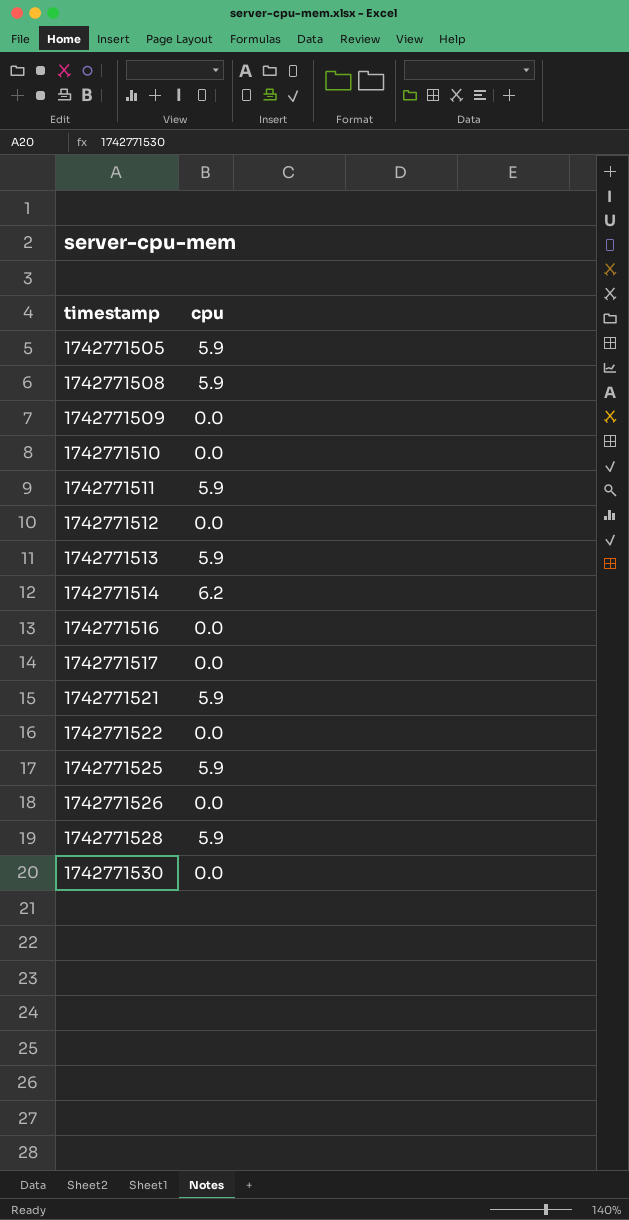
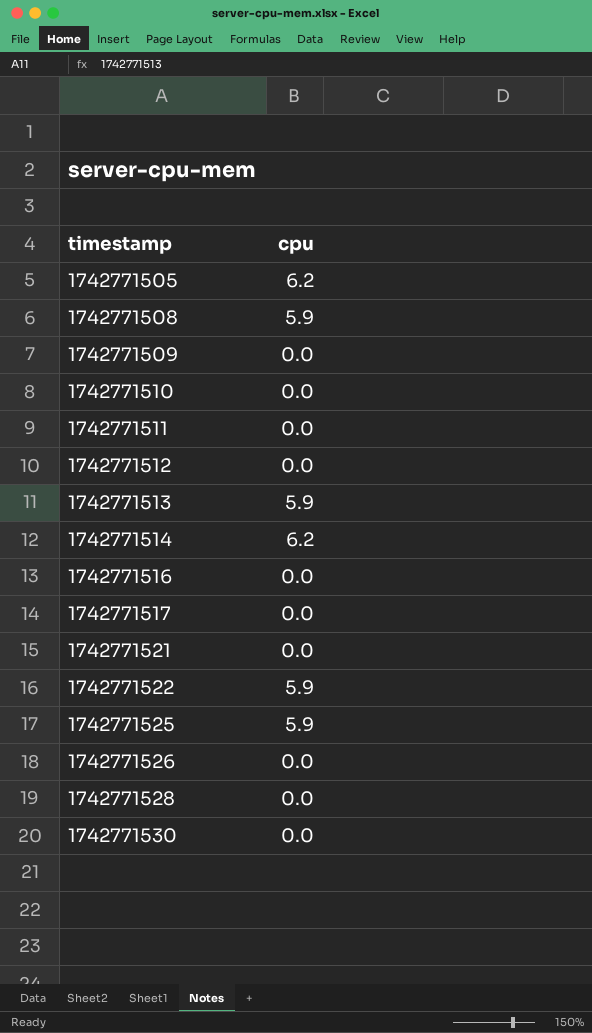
1742771505 | cpu: 5.9 -> 6.2
1742771511 | cpu: 5.9 -> 0.0
1742771521 | cpu: 5.9 -> 0.0
1742771522 | cpu: 0.0 -> 5.9
1742771528 | cpu: 5.9 -> 0.0

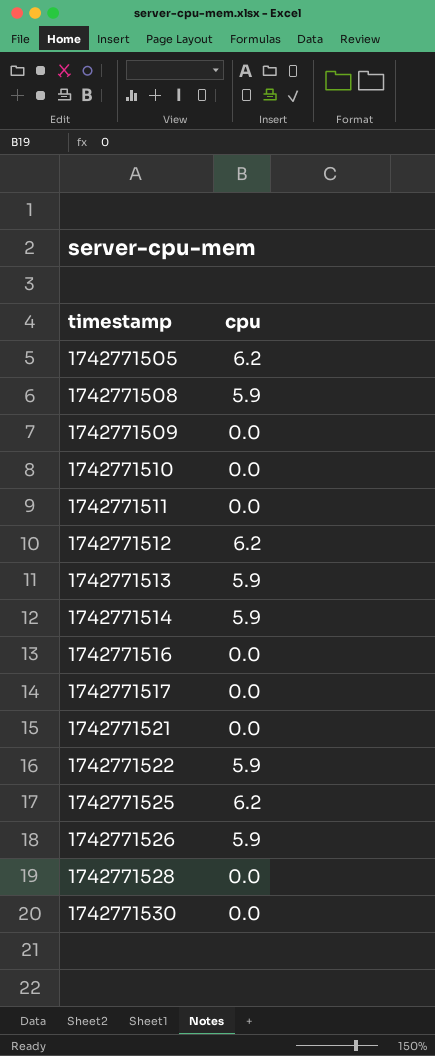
1742771512 | cpu: 0.0 -> 6.2
1742771514 | cpu: 6.2 -> 5.9
1742771525 | cpu: 5.9 -> 6.2
1742771526 | cpu: 0.0 -> 5.9

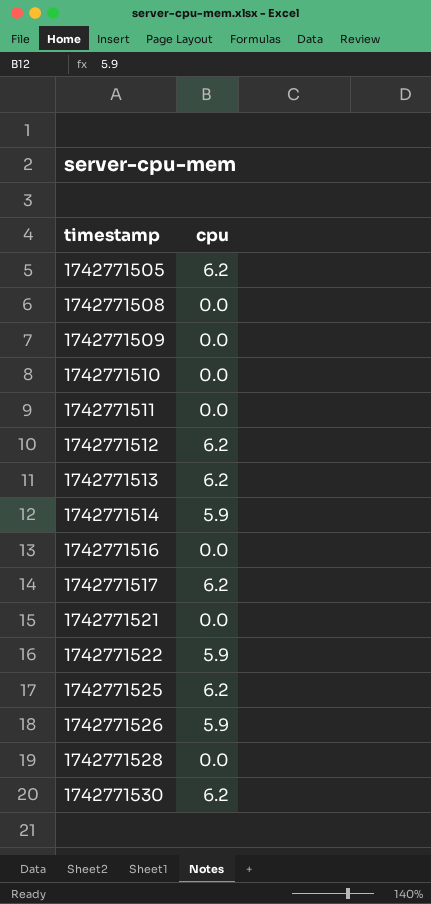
1742771508 | cpu: 5.9 -> 0.0
1742771513 | cpu: 5.9 -> 6.2
1742771517 | cpu: 0.0 -> 6.2
1742771530 | cpu: 0.0 -> 6.2

